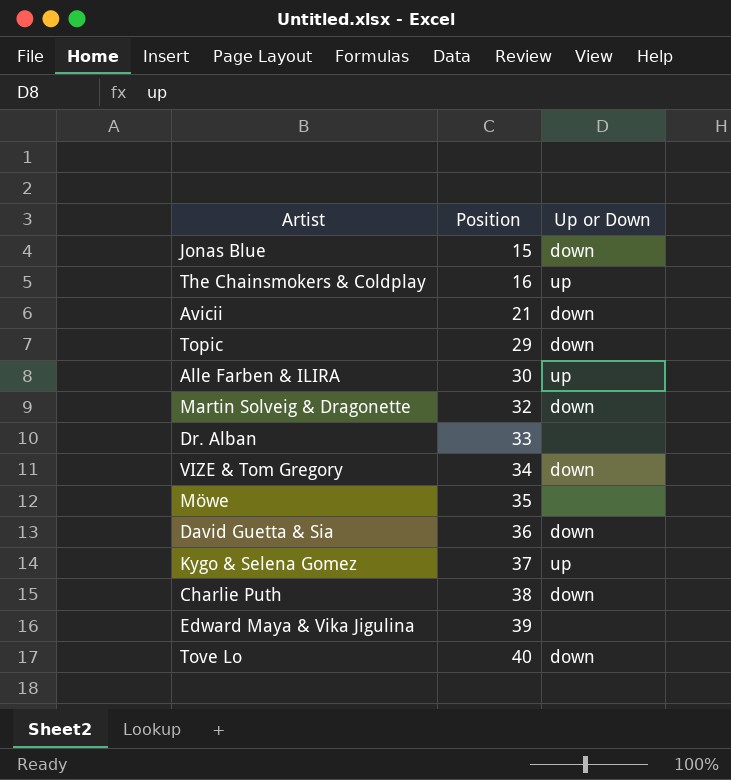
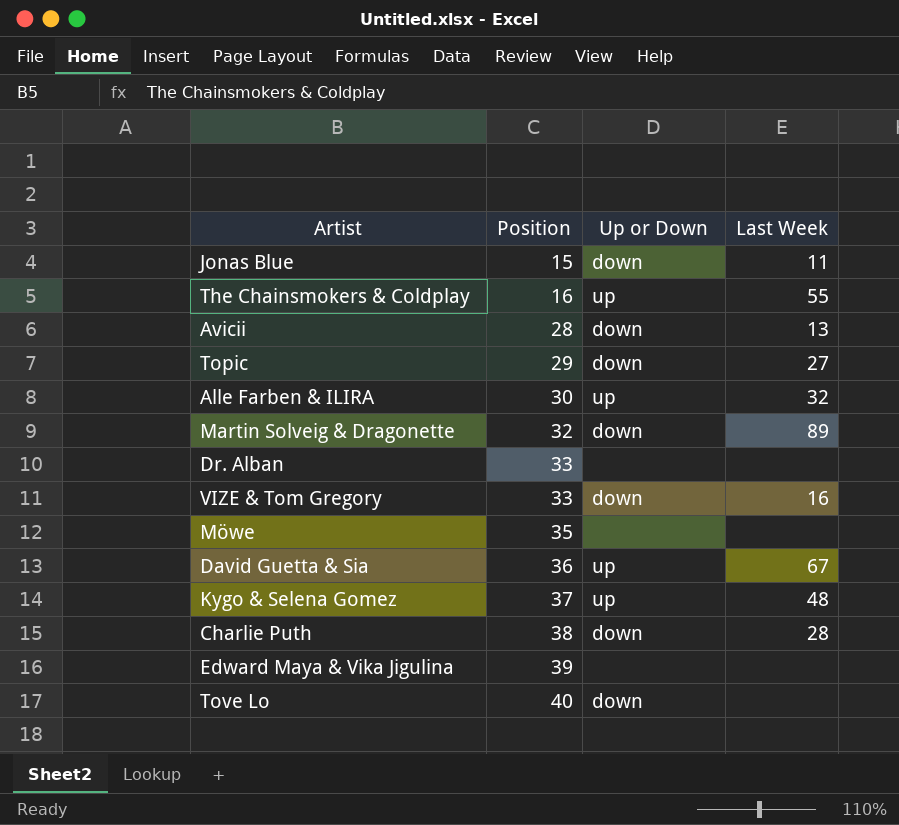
column Last Week | position: none -> 4
Avicii | Position: 21 -> 28
VIZE & Tom Gregory | Position: 34 -> 33
David Guetta & Sia | Up or Down: down -> up

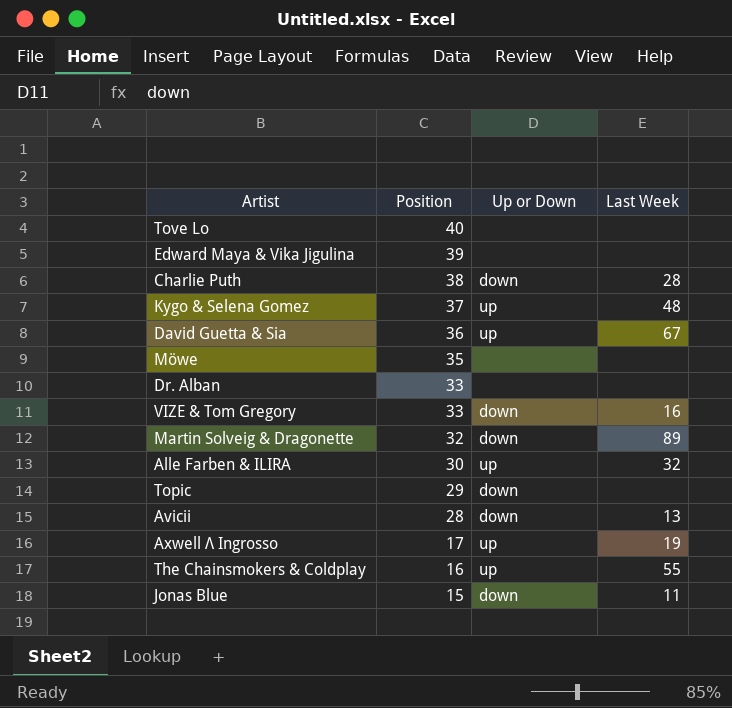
row order: Position ascending -> Position descending
Tove Lo | Up or Down: down -> none
Topic | Last Week: 27 -> none
row Axwell Λ Ingrosso: none -> 17 | up | 19

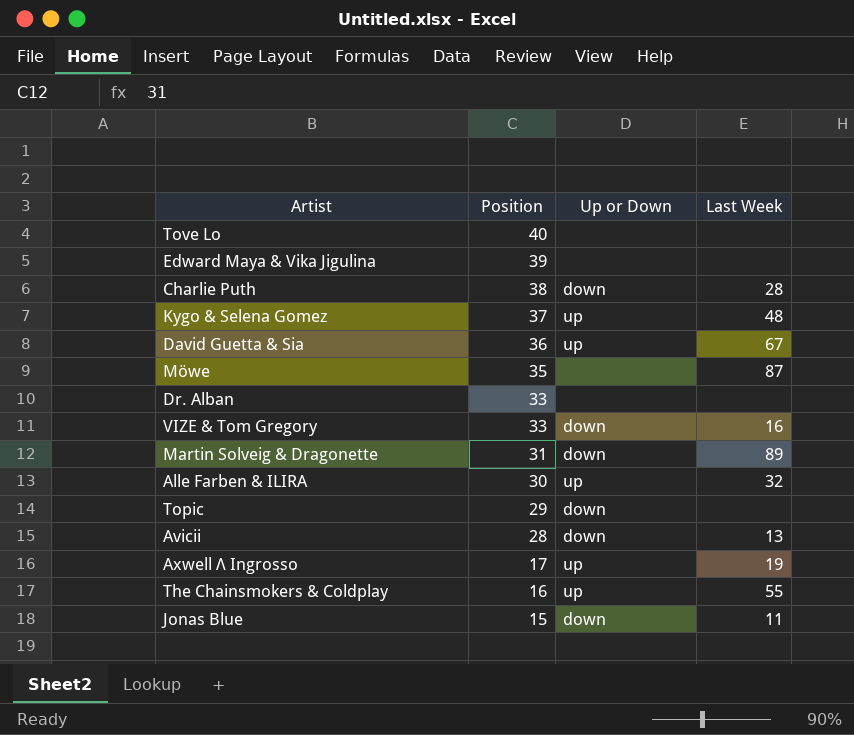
Möwe | Last Week: none -> 87
Martin Solveig & Dragonette | Position: 32 -> 31

